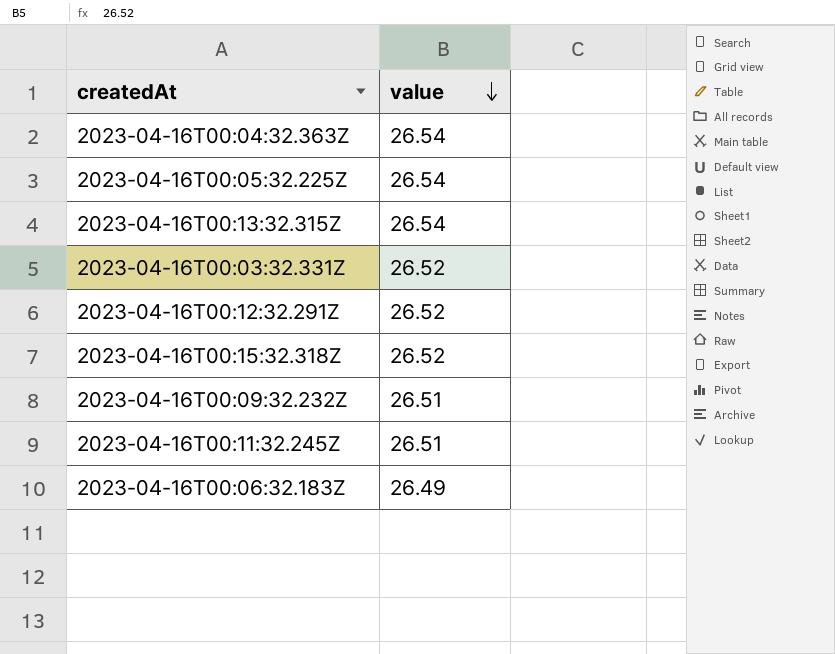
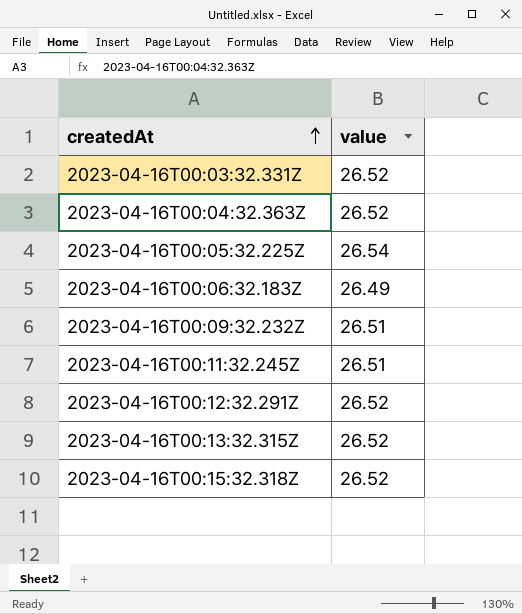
row order: value descending -> createdAt ascending
2023-04-16T00:04:32.363Z | value: 26.54 -> 26.52
2023-04-16T00:13:32.315Z | value: 26.54 -> 26.52

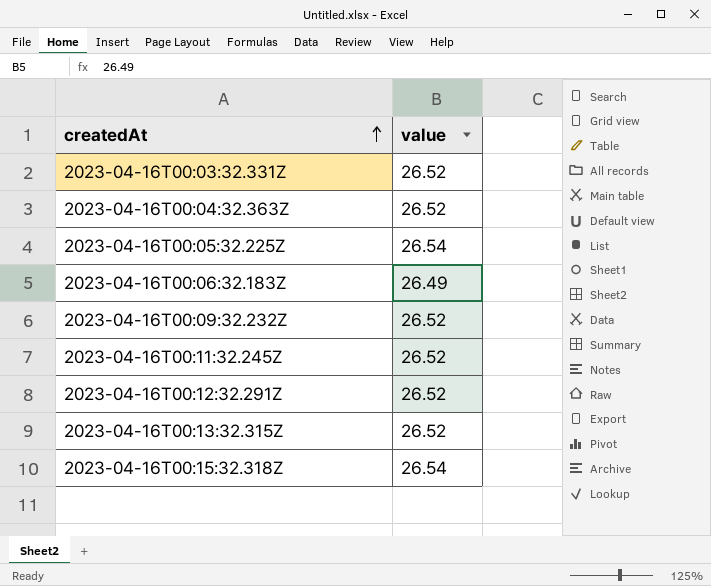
2023-04-16T00:09:32.232Z | value: 26.51 -> 26.52
2023-04-16T00:11:32.245Z | value: 26.51 -> 26.52
2023-04-16T00:15:32.318Z | value: 26.52 -> 26.54

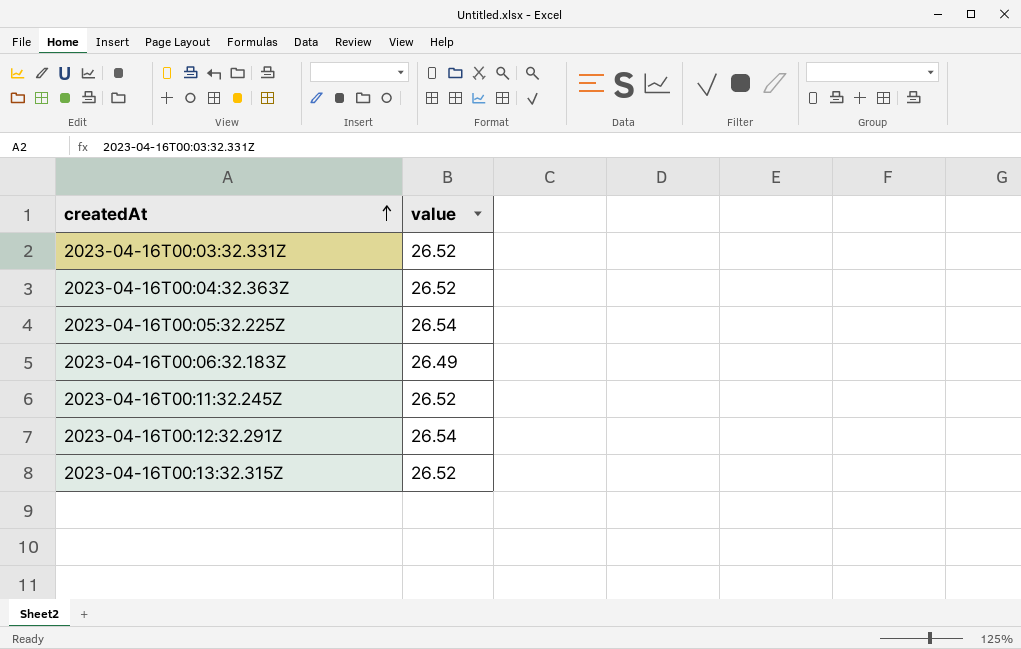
row 2023-04-16T00:09:32.232Z: 26.52 -> none
row 2023-04-16T00:15:32.318Z: 26.54 -> none
2023-04-16T00:12:32.291Z | value: 26.52 -> 26.54

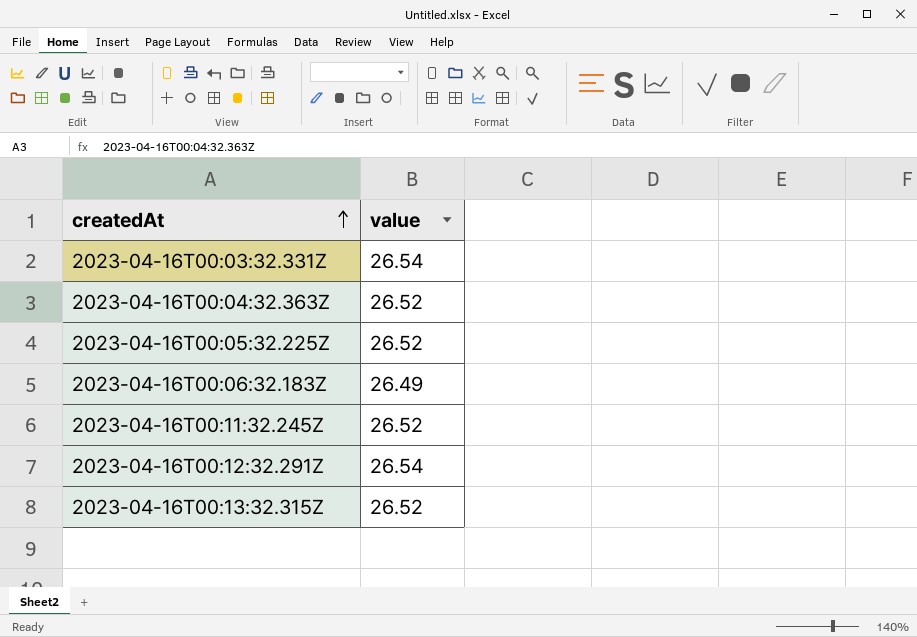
2023-04-16T00:03:32.331Z | value: 26.52 -> 26.54
2023-04-16T00:05:32.225Z | value: 26.54 -> 26.52

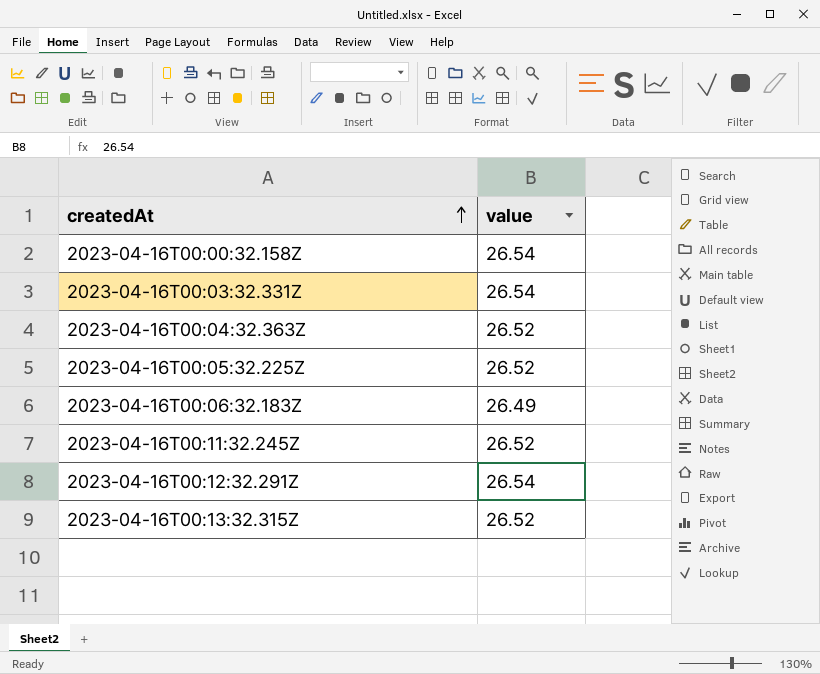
row 2023-04-16T00:00:32.158Z: none -> 26.54

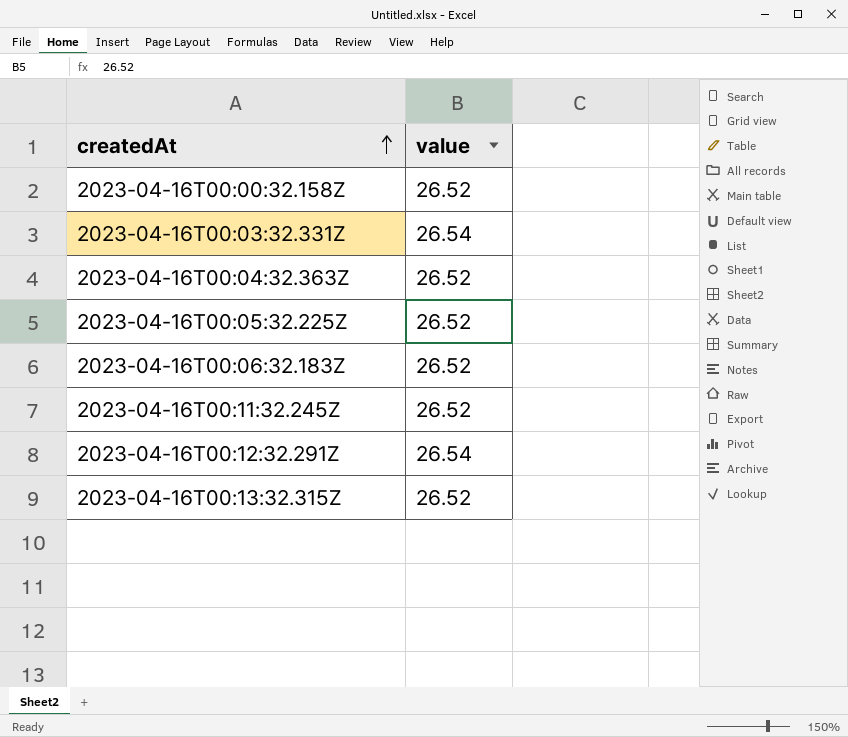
2023-04-16T00:00:32.158Z | value: 26.54 -> 26.52
2023-04-16T00:06:32.183Z | value: 26.49 -> 26.52

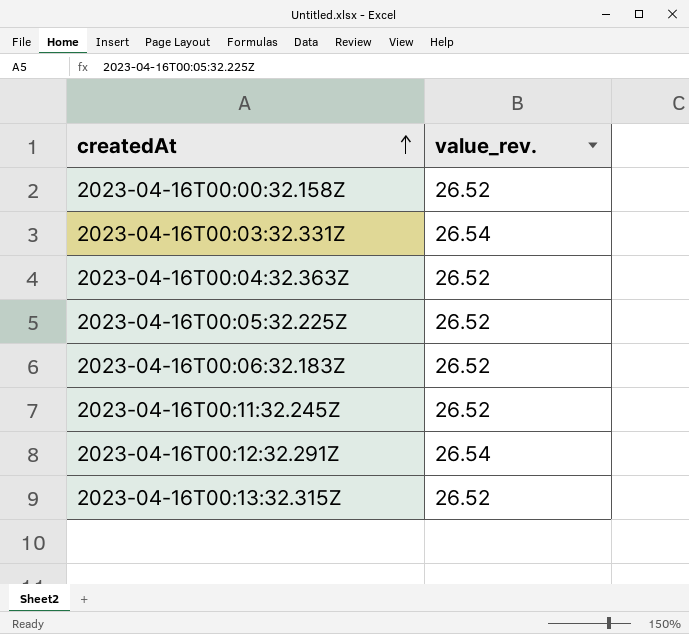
column name: value -> value_rev.

